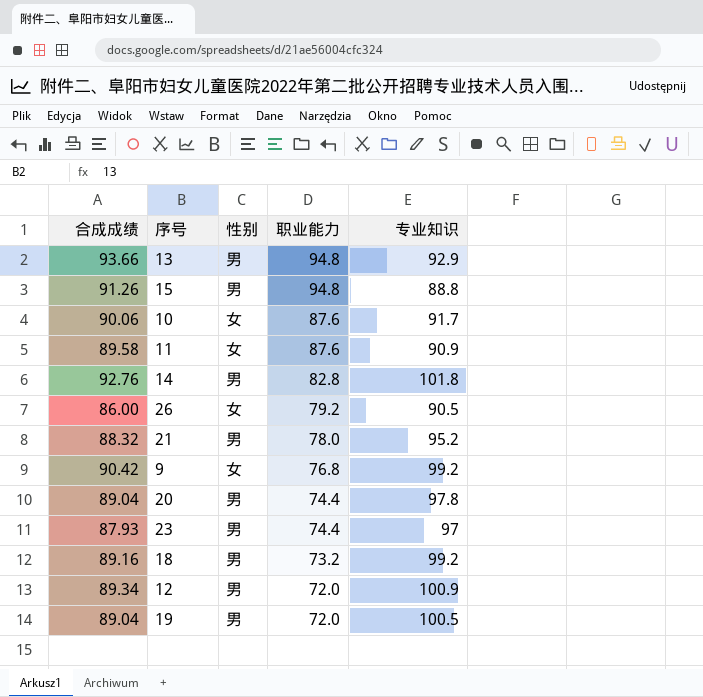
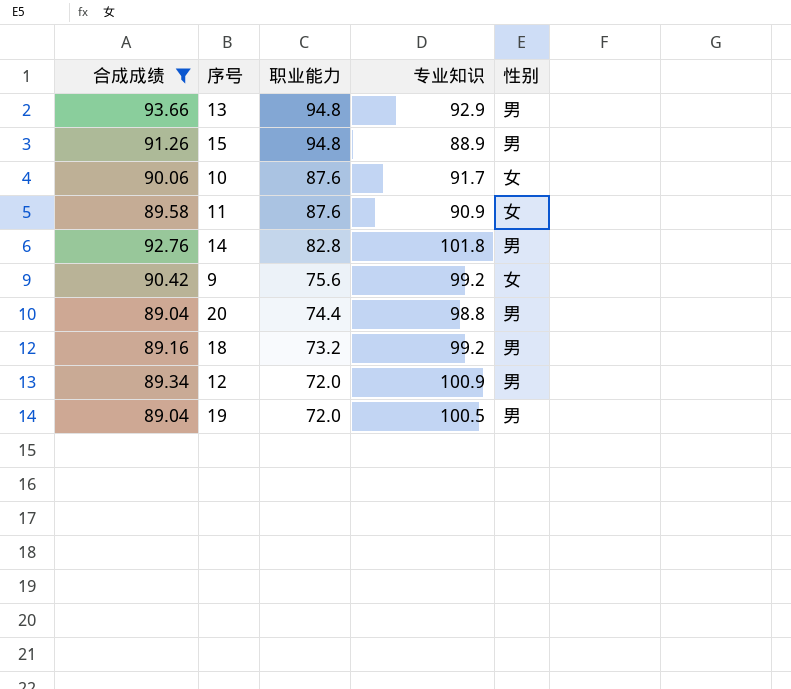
filter: none -> 合成成绩 >= 89.04
column 性别 | position: 3 -> 5
15 | 专业知识: 88.8 -> 88.9
9 | 职业能力: 76.8 -> 75.6
20 | 专业知识: 97.8 -> 98.8

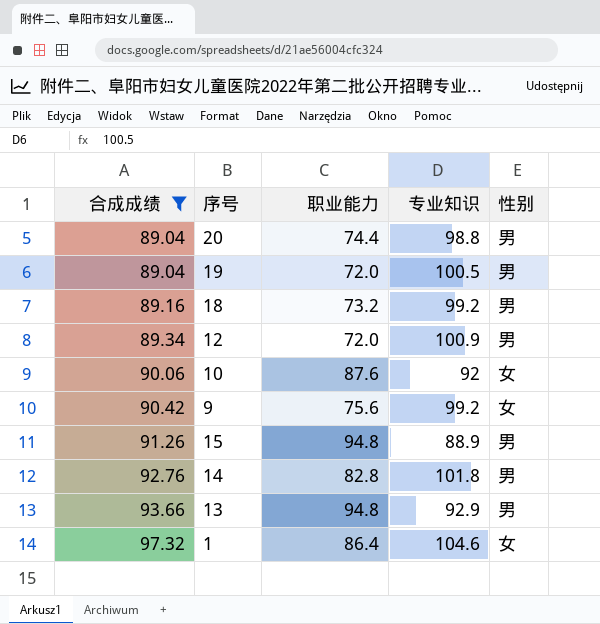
row order: 职业能力 descending -> 合成成绩 ascending
row 11: 89.58 | 87.6 | 90.9 | 女 -> none
10 | 专业知识: 91.7 -> 92
row 1: none -> 97.32 | 86.4 | 104.6 | 女

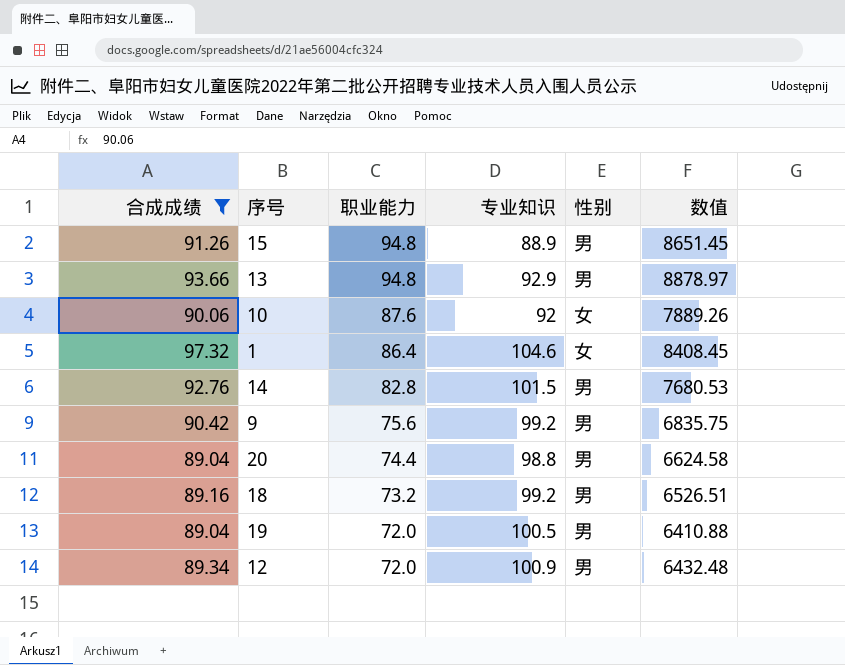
row order: 合成成绩 ascending -> 职业能力 descending
column 数值 | formula: none -> [合成成绩] * [职业能力]
14 | 专业知识: 101.8 -> 101.5
9 | 性别: 女 -> 男

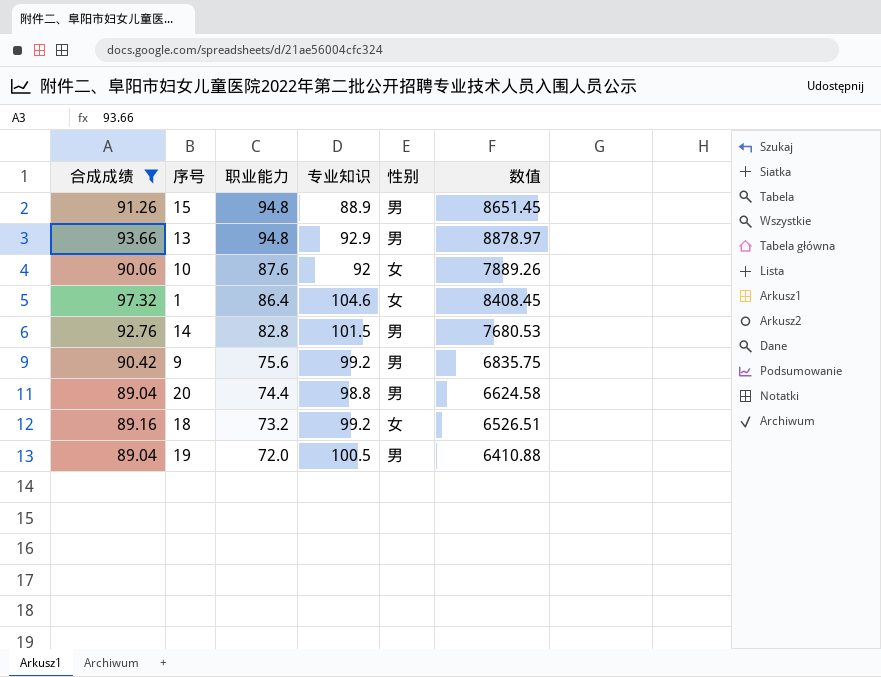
row 12: 89.34 | 72.0 | 100.9 | 男 | 6432.48 -> none
18 | 性别: 男 -> 女

